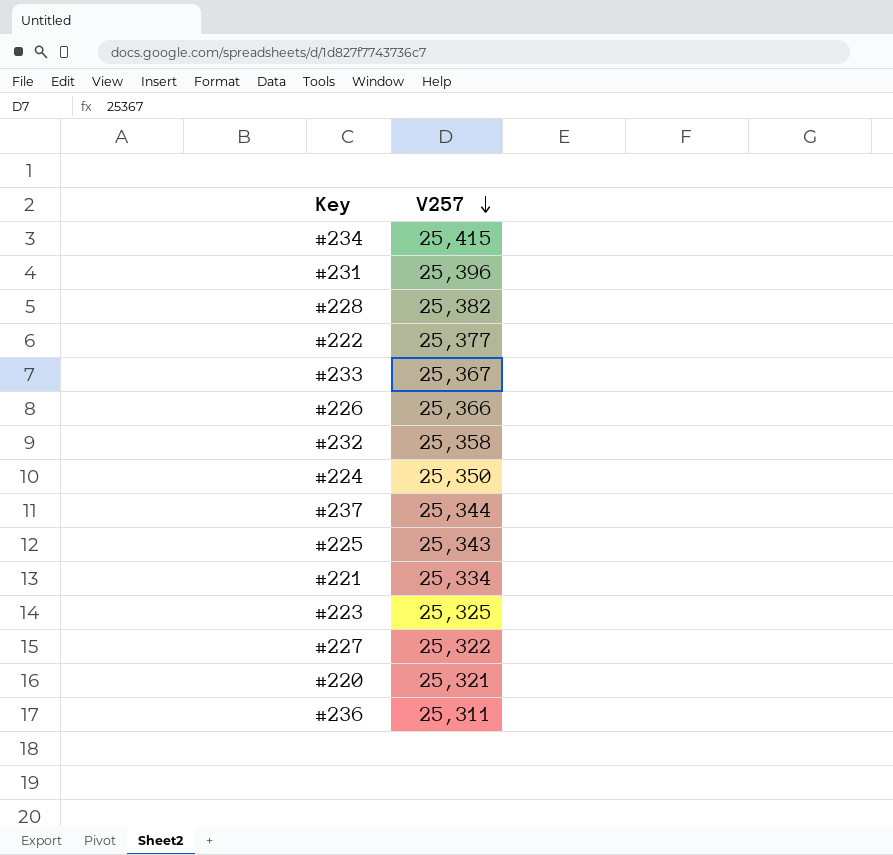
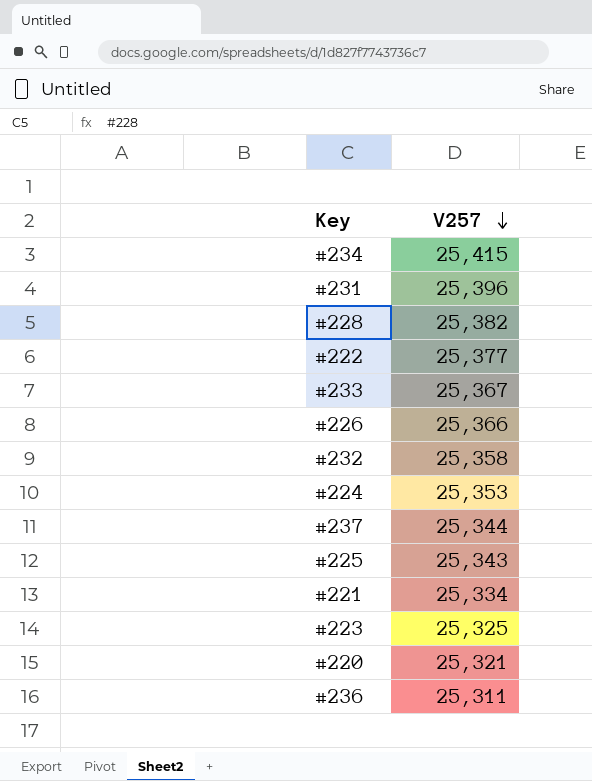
row #227: 25,322 -> none
#224 | V257: 25,350 -> 25,353

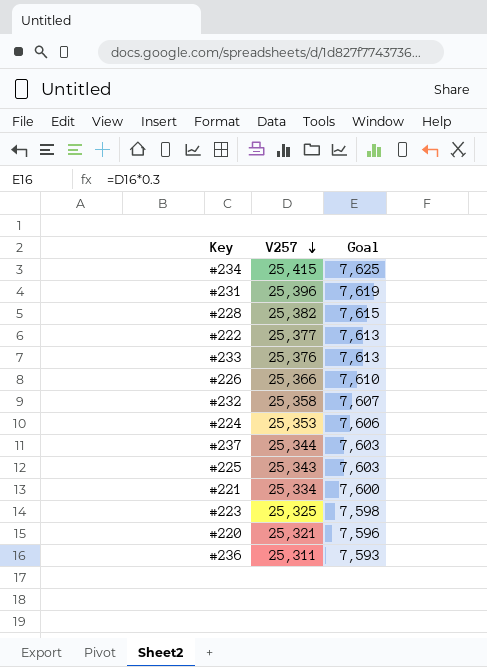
column Goal | formula: none -> [V257] * 0.3
#233 | V257: 25,367 -> 25,376

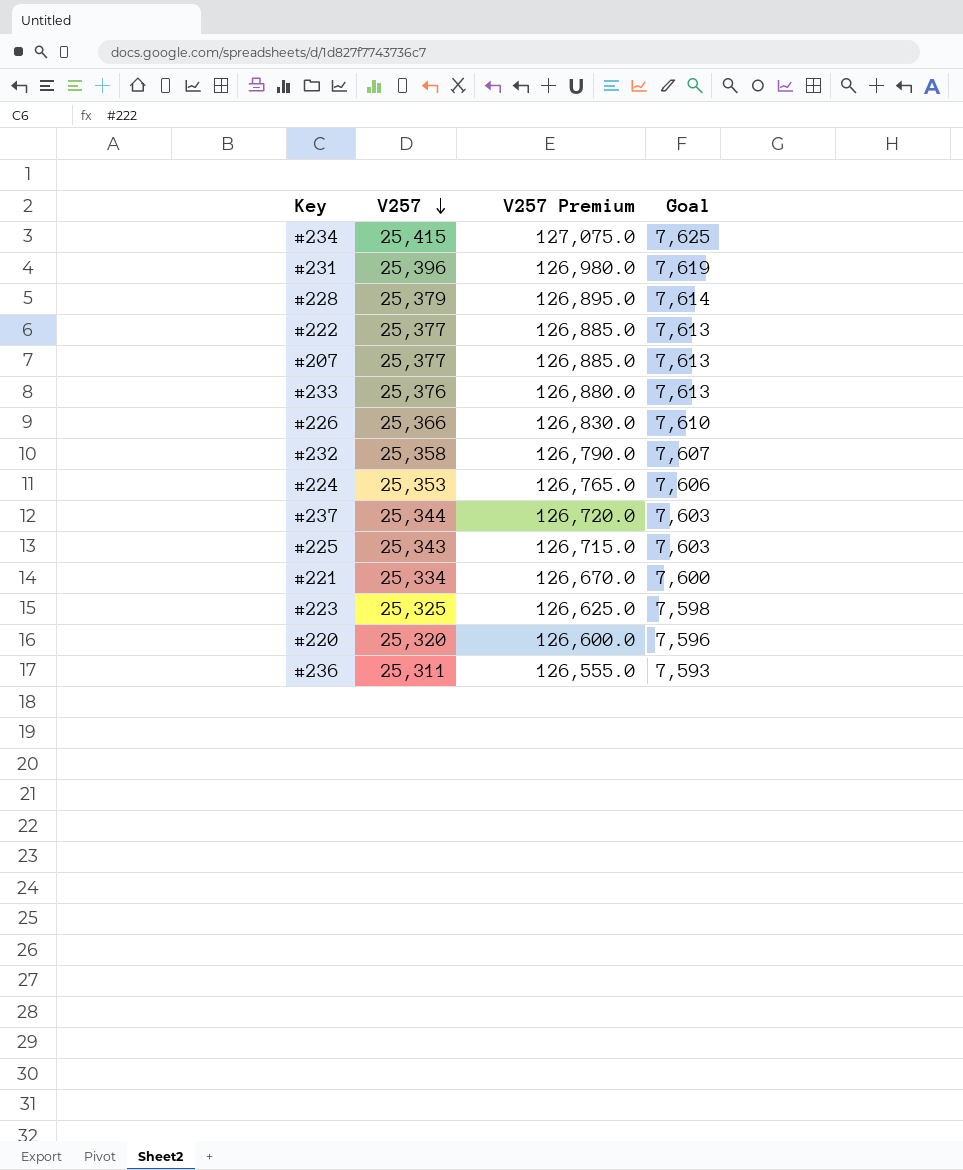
column V257 Premium | formula: none -> [V257] * 5
#228 | V257: 25,382 -> 25,379
#228 | Goal: 7,615 -> 7,614
row #207: none -> 25,377 | 126,885.0 | 7,613
#220 | V257: 25,321 -> 25,320

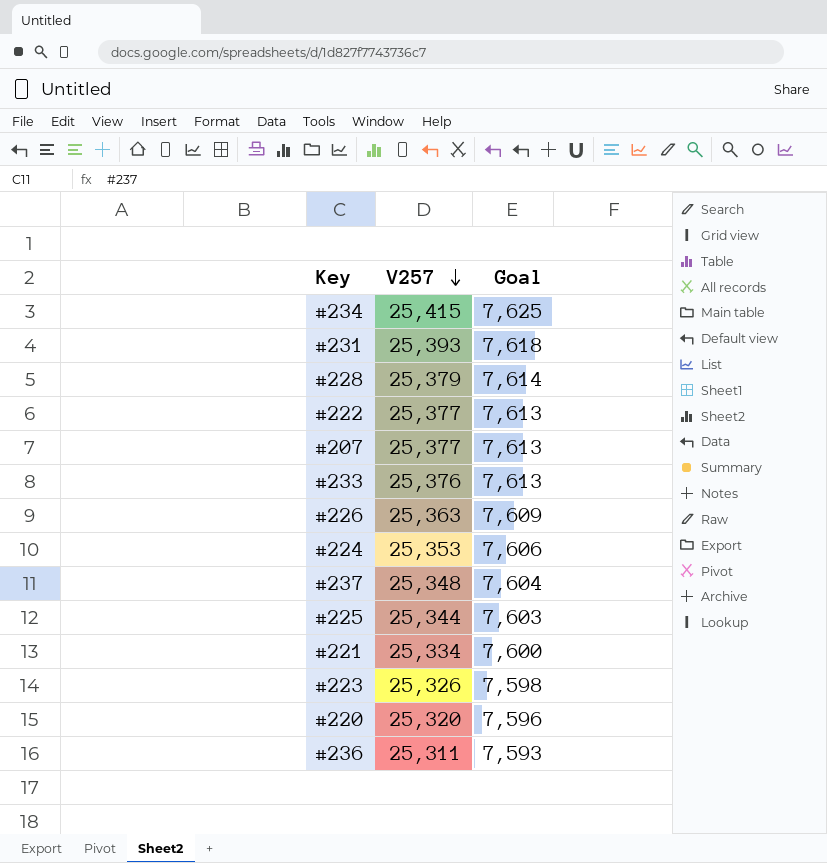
column V257 Premium | formula: [V257] * 5 -> none
row #232: 25,358 | 126,790.0 | 7,607 -> none
#231 | V257: 25,396 -> 25,393
#231 | Goal: 7,619 -> 7,618
#226 | V257: 25,366 -> 25,363
#226 | Goal: 7,610 -> 7,609
#237 | V257: 25,344 -> 25,348
#237 | Goal: 7,603 -> 7,604
#225 | V257: 25,343 -> 25,344
#223 | V257: 25,325 -> 25,326

